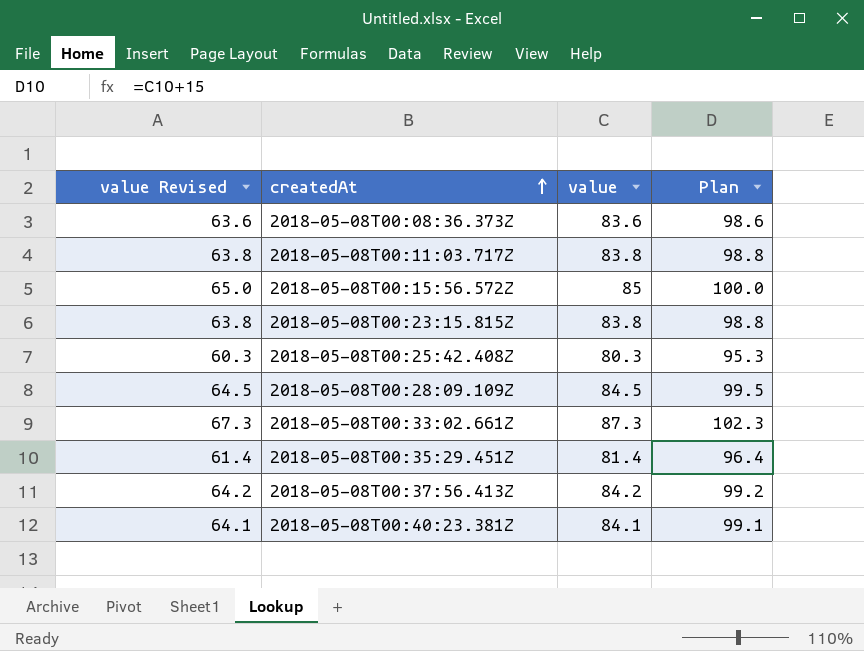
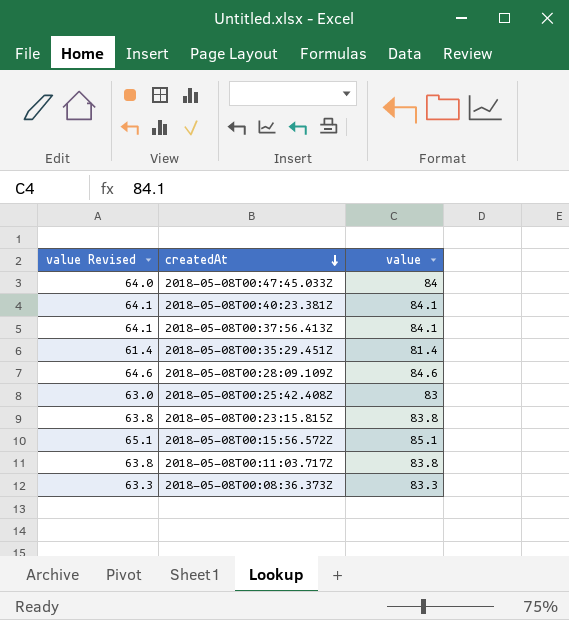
row order: createdAt ascending -> createdAt descending
column Plan | formula: [value] + 15 -> none
row 2018-05-08T00:33:02.661Z: 67.3 | 87.3 | 102.3 -> none
row 2018-05-08T00:47:45.033Z: none -> 64.0 | 84
2018-05-08T00:37:56.413Z | value Revised: 64.2 -> 64.1
2018-05-08T00:37:56.413Z | value: 84.2 -> 84.1
2018-05-08T00:28:09.109Z | value Revised: 64.5 -> 64.6
2018-05-08T00:28:09.109Z | value: 84.5 -> 84.6
2018-05-08T00:25:42.408Z | value Revised: 60.3 -> 63.0
2018-05-08T00:25:42.408Z | value: 80.3 -> 83
2018-05-08T00:15:56.572Z | value Revised: 65.0 -> 65.1
2018-05-08T00:15:56.572Z | value: 85 -> 85.1
2018-05-08T00:08:36.373Z | value Revised: 63.6 -> 63.3
2018-05-08T00:08:36.373Z | value: 83.6 -> 83.3

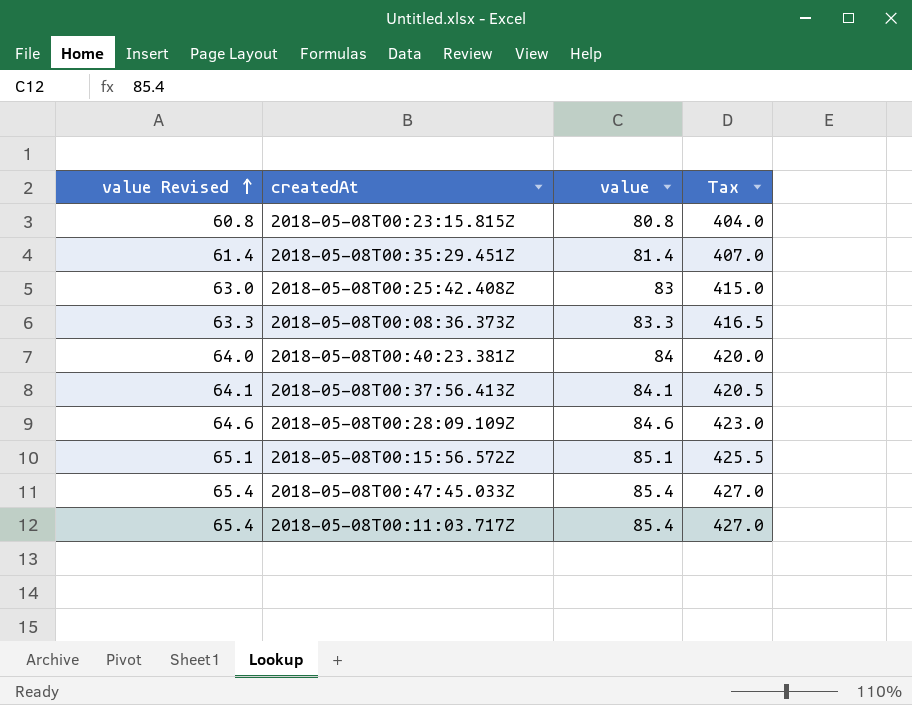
row order: createdAt descending -> value Revised ascending
column Tax | formula: none -> [value] * 5
2018-05-08T00:23:15.815Z | value Revised: 63.8 -> 60.8
2018-05-08T00:23:15.815Z | value: 83.8 -> 80.8
2018-05-08T00:40:23.381Z | value Revised: 64.1 -> 64.0
2018-05-08T00:40:23.381Z | value: 84.1 -> 84
2018-05-08T00:47:45.033Z | value Revised: 64.0 -> 65.4
2018-05-08T00:47:45.033Z | value: 84 -> 85.4
2018-05-08T00:11:03.717Z | value Revised: 63.8 -> 65.4
2018-05-08T00:11:03.717Z | value: 83.8 -> 85.4

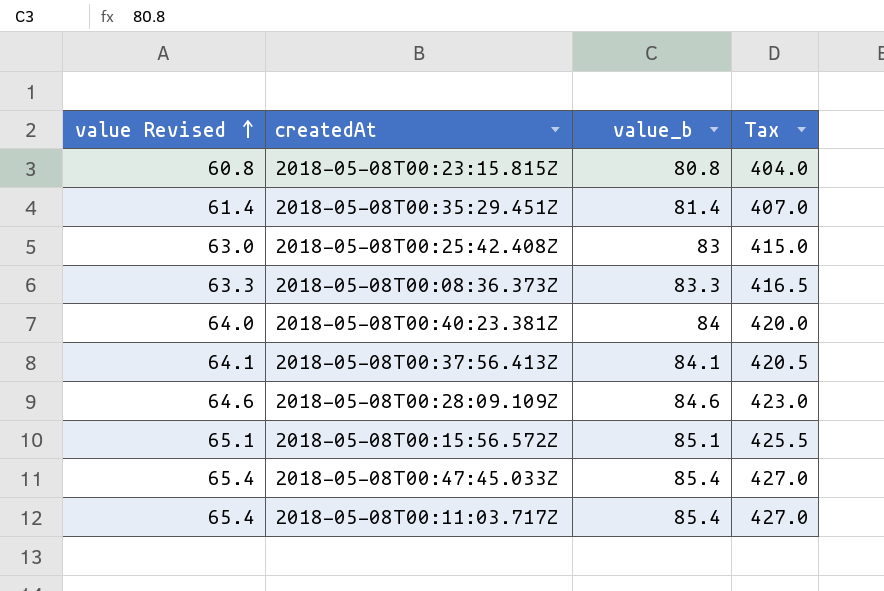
column name: value -> value_b

